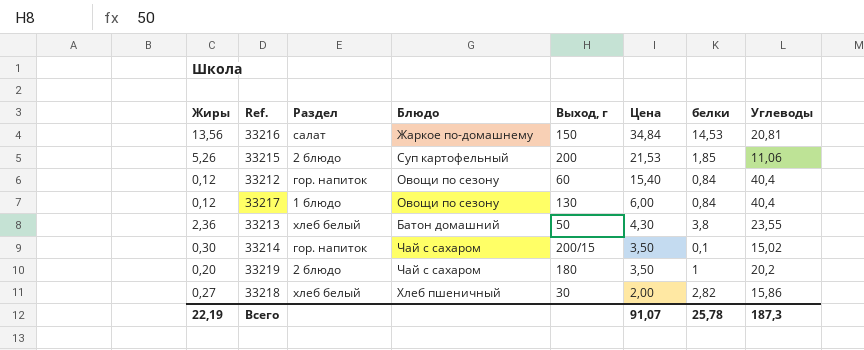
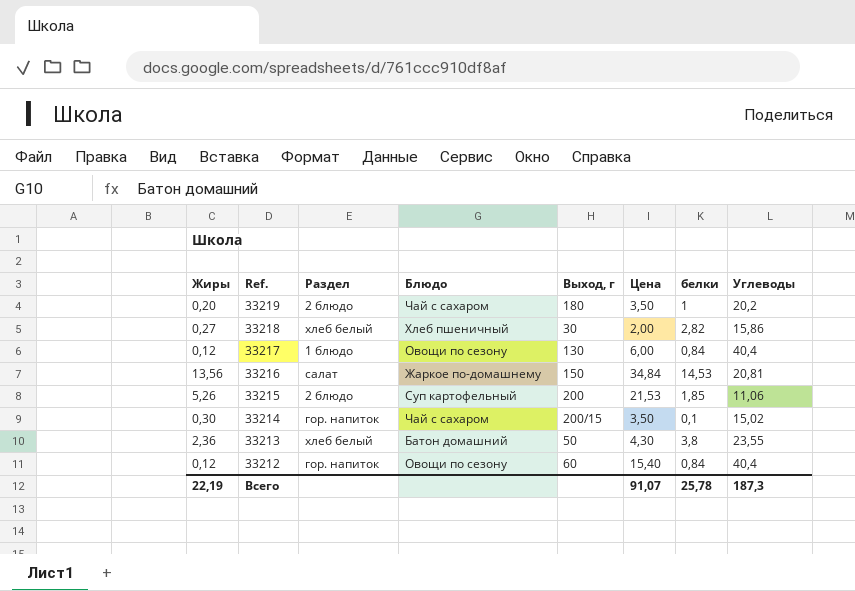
row order: Цена descending -> Ref. descending

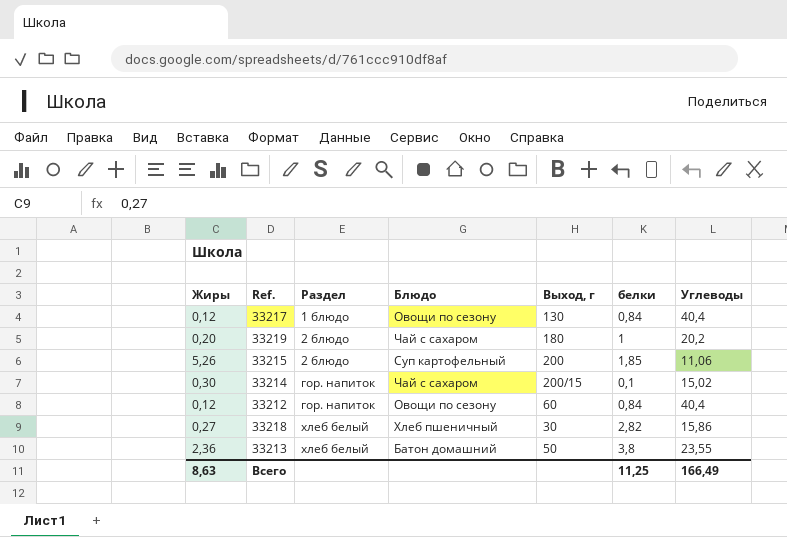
row order: Ref. descending -> Раздел ascending
column Цена | position: 6 -> none
row 33216: 13,56 | салат | Жаркое по-домашнему | 150 | 34,84 | 14,53 | 20,81 -> none
Всего | Жиры: 22,19 -> 8,63
Всего | белки: 25,78 -> 11,25
Всего | Углеводы: 187,3 -> 166,49

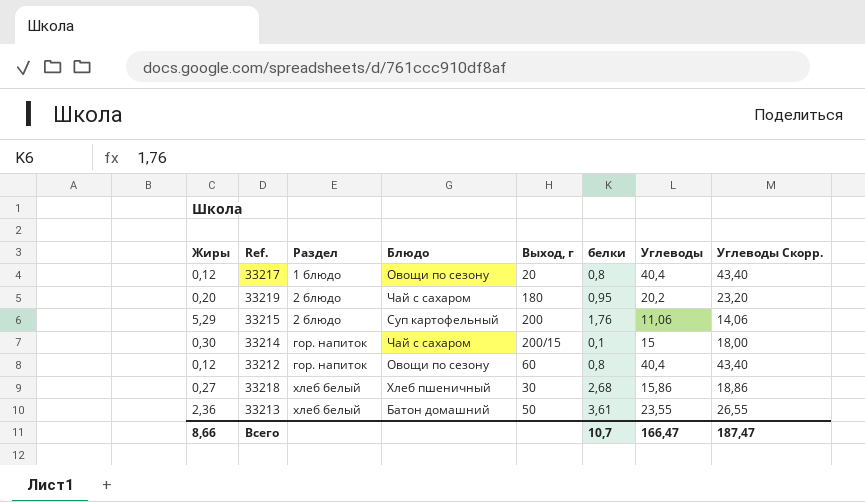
column Углеводы Скорр. | formula: none -> [Углеводы] + 3
33217 | Выход, г: 130 -> 20
33217 | белки: 0,84 -> 0,8
33219 | белки: 1 -> 0,95
33215 | Жиры: 5,26 -> 5,29
33215 | белки: 1,85 -> 1,76
33214 | Углеводы: 15,02 -> 15
33212 | белки: 0,84 -> 0,8
33218 | белки: 2,82 -> 2,68
33213 | белки: 3,8 -> 3,61
Всего | Жиры: 8,63 -> 8,66
Всего | белки: 11,25 -> 10,7
Всего | Углеводы: 166,49 -> 166,47

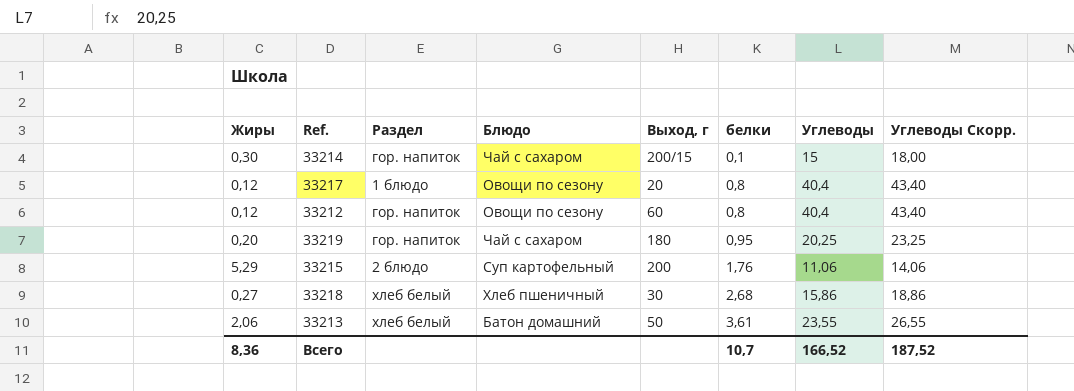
row order: Раздел ascending -> белки ascending
33219 | Раздел: 2 блюдо -> гор. напиток
33219 | Углеводы: 20,2 -> 20,25
33219 | Углеводы Скорр.: 23,20 -> 23,25
33213 | Жиры: 2,36 -> 2,06
Всего | Жиры: 8,66 -> 8,36
Всего | Углеводы: 166,47 -> 166,52
Всего | Углеводы Скорр.: 187,47 -> 187,52

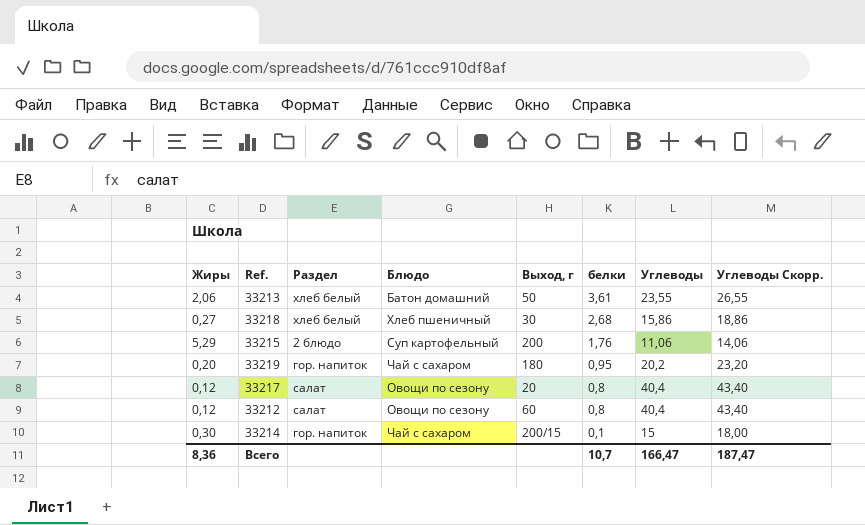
row order: белки ascending -> белки descending
33219 | Углеводы: 20,25 -> 20,2
33219 | Углеводы Скорр.: 23,25 -> 23,20
33217 | Раздел: 1 блюдо -> салат
33212 | Раздел: гор. напиток -> салат
Всего | Углеводы: 166,52 -> 166,47
Всего | Углеводы Скорр.: 187,52 -> 187,47

